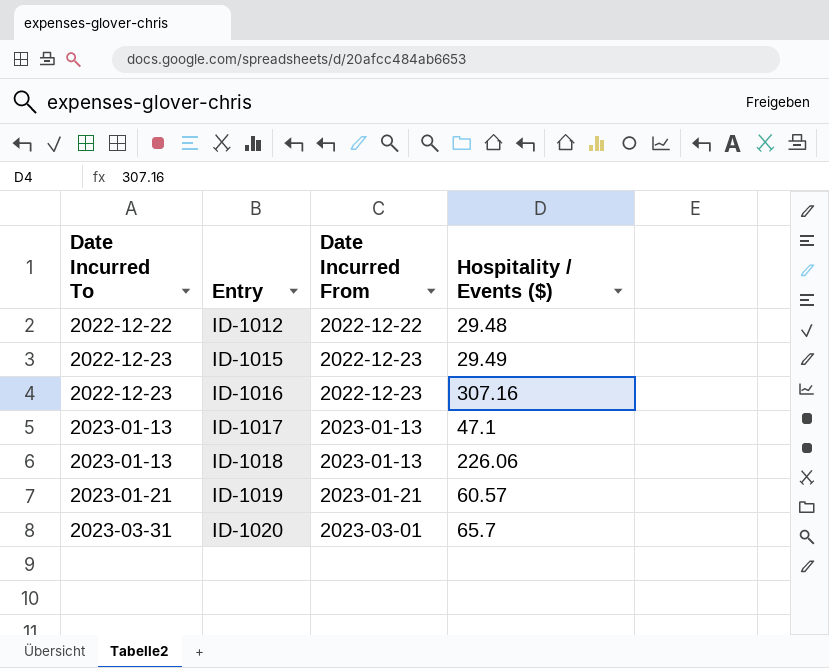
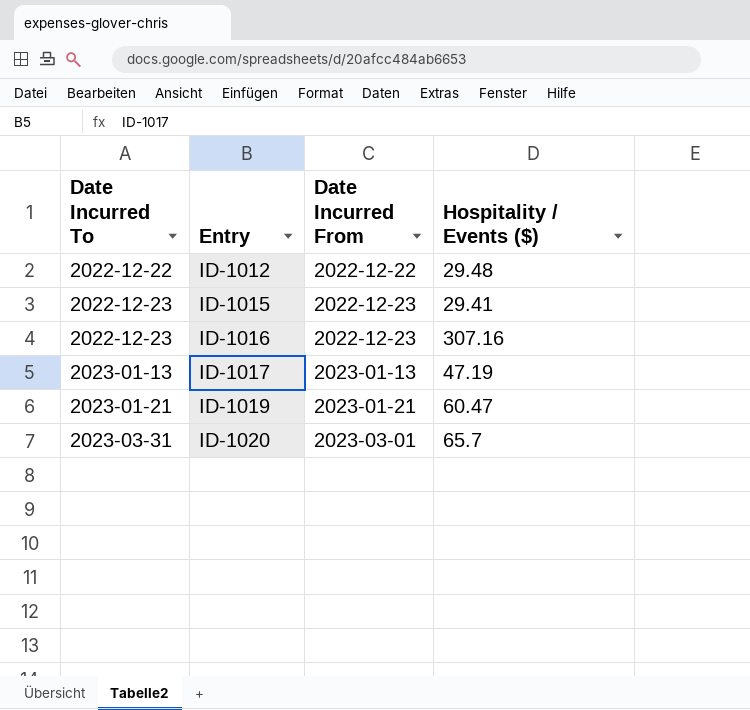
row ID-1018: 2023-01-13 | 2023-01-13 | 226.06 -> none
ID-1015 | Hospitality / Events ($): 29.49 -> 29.41
ID-1017 | Hospitality / Events ($): 47.1 -> 47.19
ID-1019 | Hospitality / Events ($): 60.57 -> 60.47

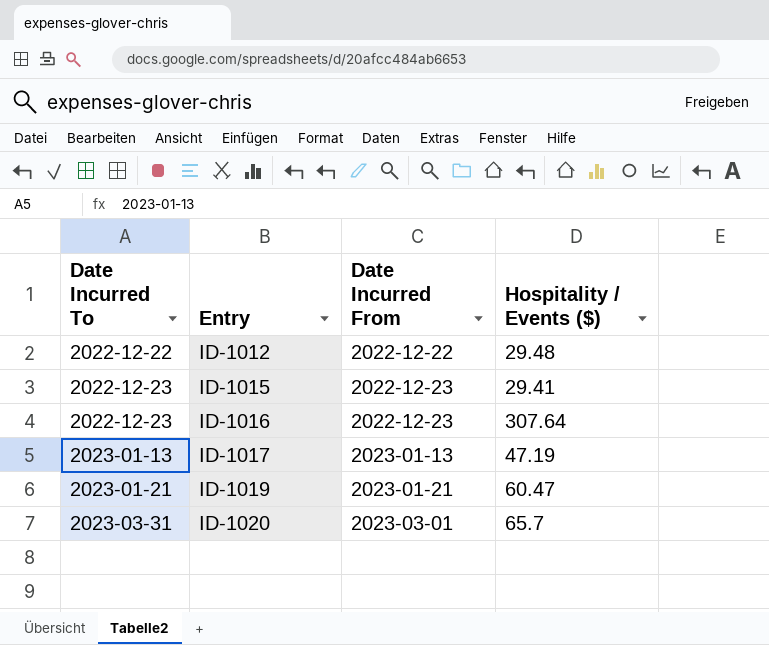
ID-1016 | Hospitality / Events ($): 307.16 -> 307.64

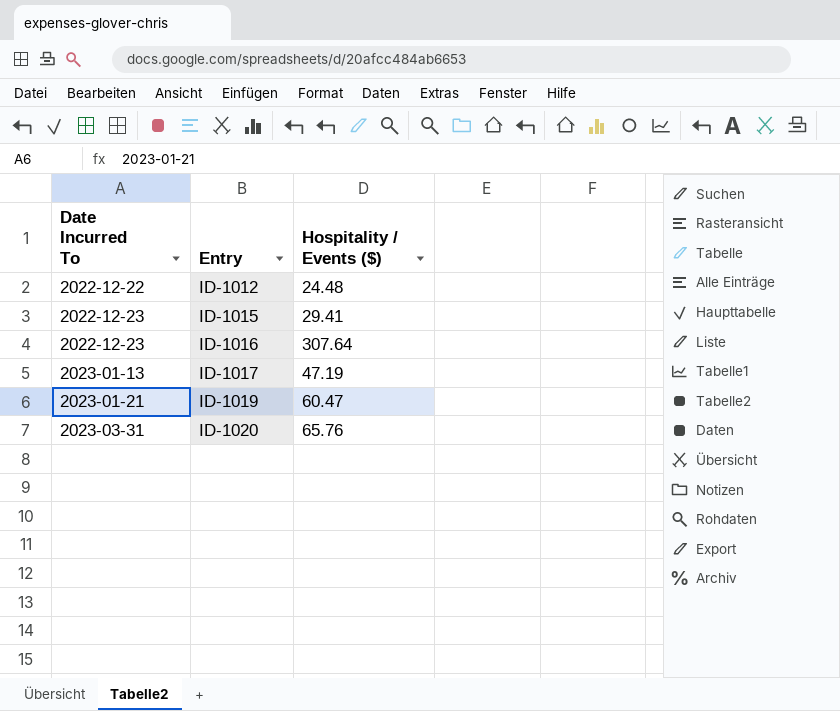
column Date Incurred From | position: 3 -> none
ID-1012 | Hospitality / Events ($): 29.48 -> 24.48
ID-1020 | Hospitality / Events ($): 65.7 -> 65.76

